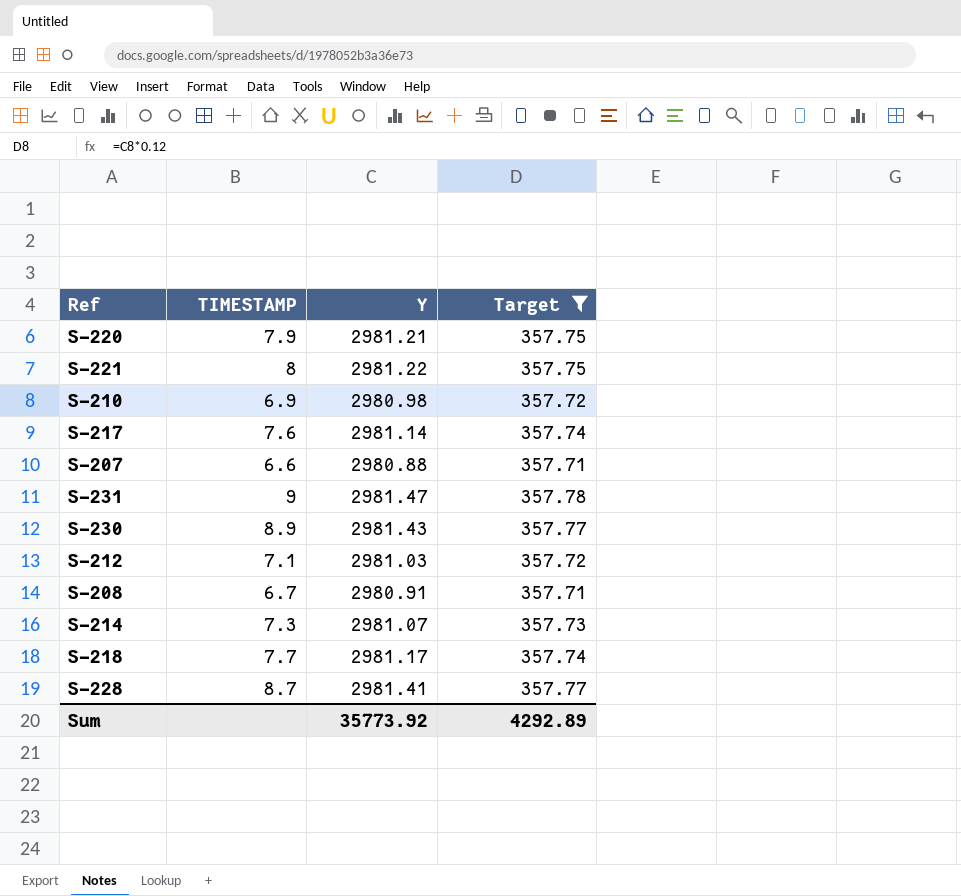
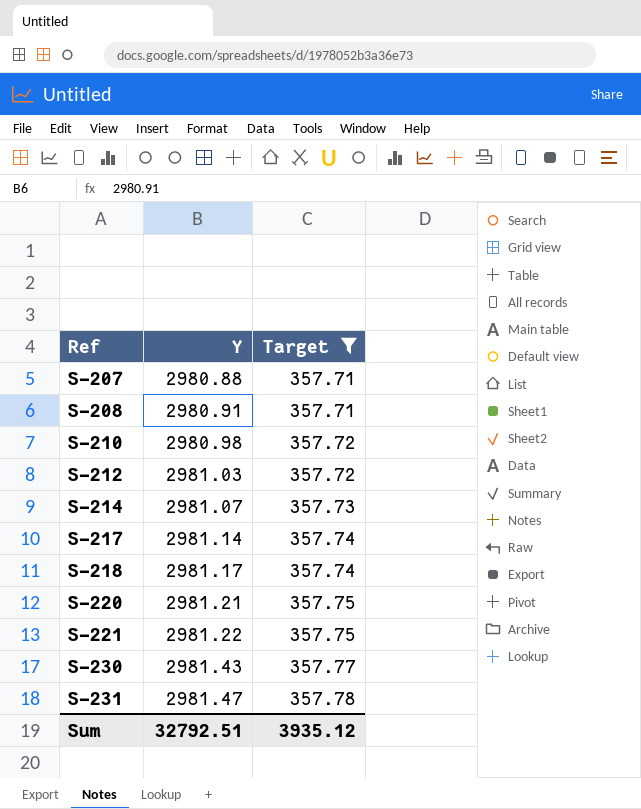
row order: none -> Ref ascending
column TIMESTAMP | position: 2 -> none
row S-228: 8.7 | 2981.41 | 357.77 -> none
Sum | Y: 35773.92 -> 32792.51
Sum | Target: 4292.89 -> 3935.12

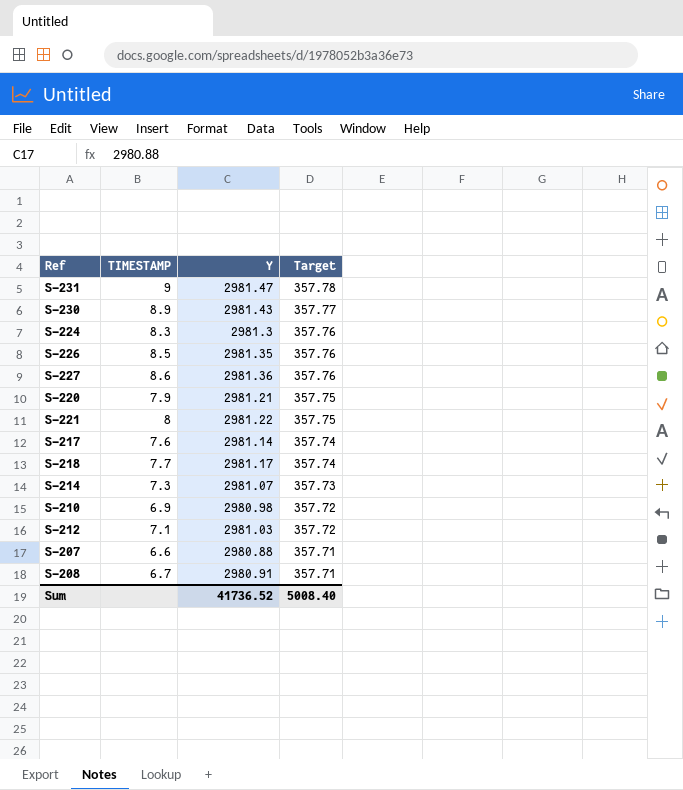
filter: Target != 357.76 -> none
row order: Ref ascending -> Target descending
column TIMESTAMP | position: none -> 2
Sum | Y: 32792.51 -> 41736.52
Sum | Target: 3935.12 -> 5008.40

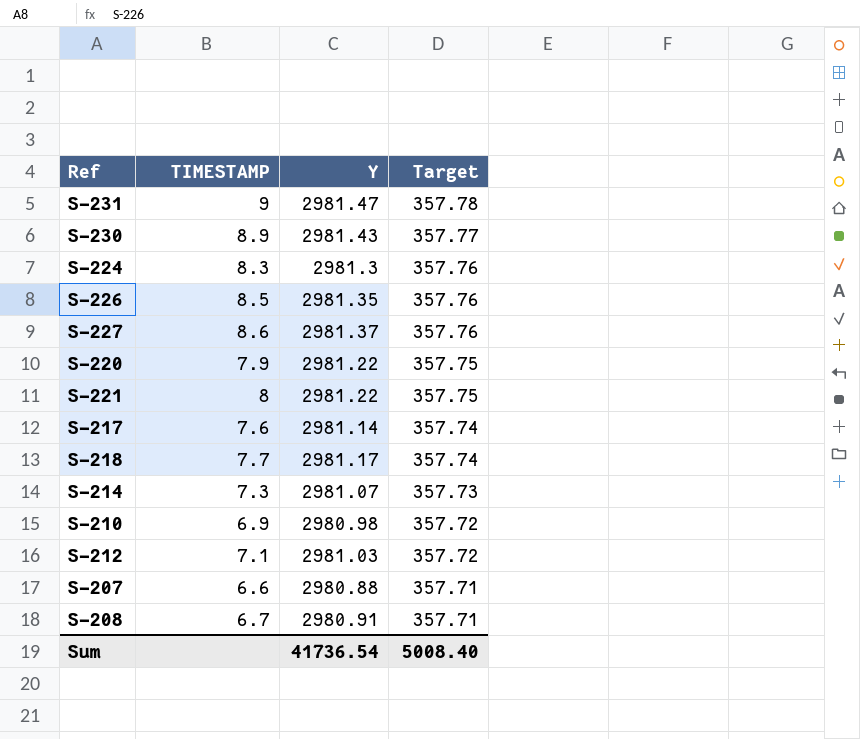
S-227 | Y: 2981.36 -> 2981.37
S-220 | Y: 2981.21 -> 2981.22
Sum | Y: 41736.52 -> 41736.54

